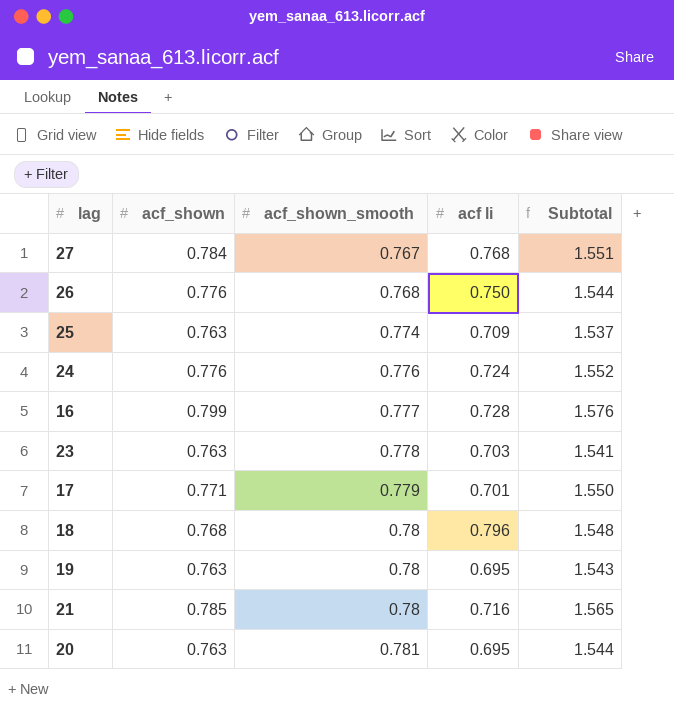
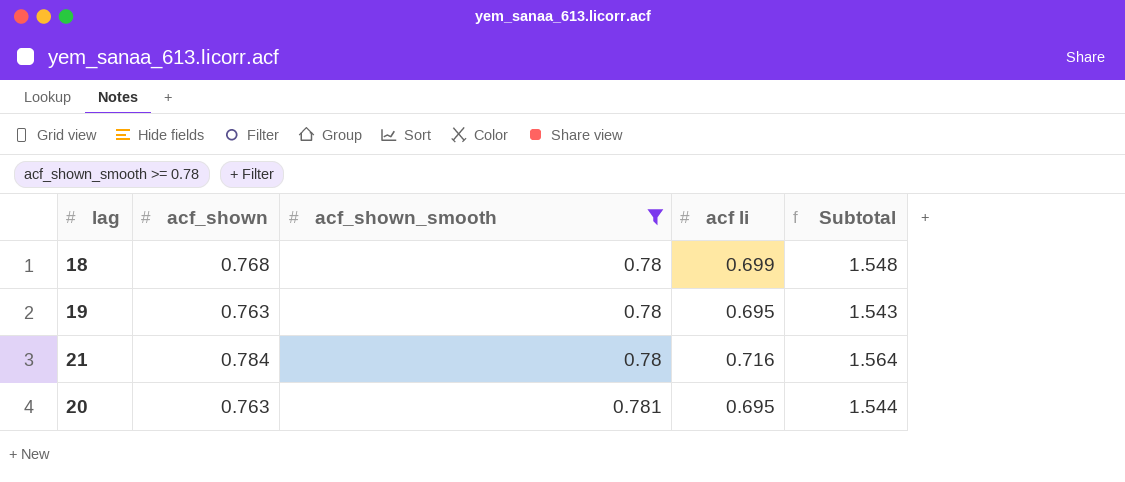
filter: none -> acf_shown_smooth >= 0.78
18 | acf li: 0.796 -> 0.699
21 | acf_shown: 0.785 -> 0.784
21 | Subtotal: 1.565 -> 1.564

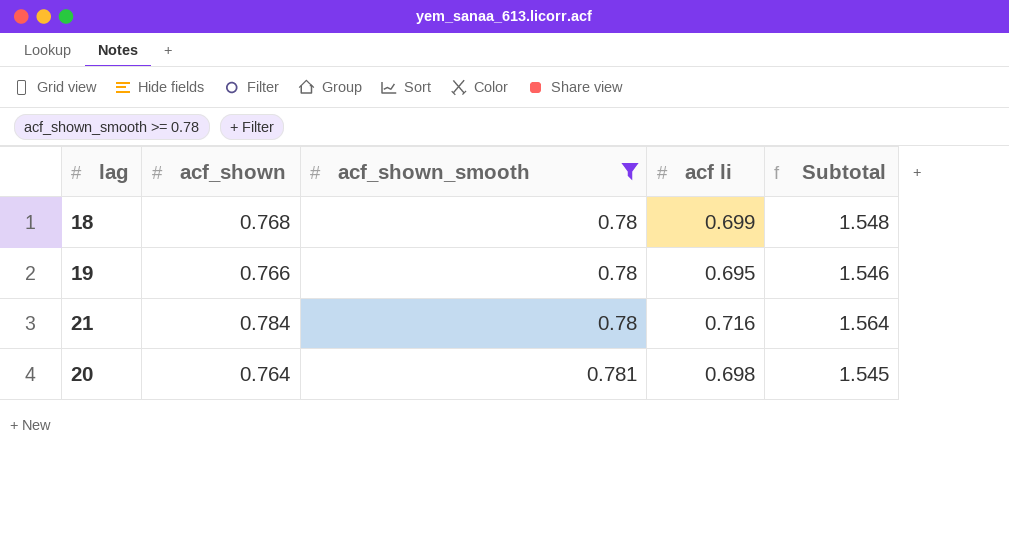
19 | acf_shown: 0.763 -> 0.766
19 | Subtotal: 1.543 -> 1.546
20 | acf_shown: 0.763 -> 0.764
20 | acf li: 0.695 -> 0.698
20 | Subtotal: 1.544 -> 1.545

